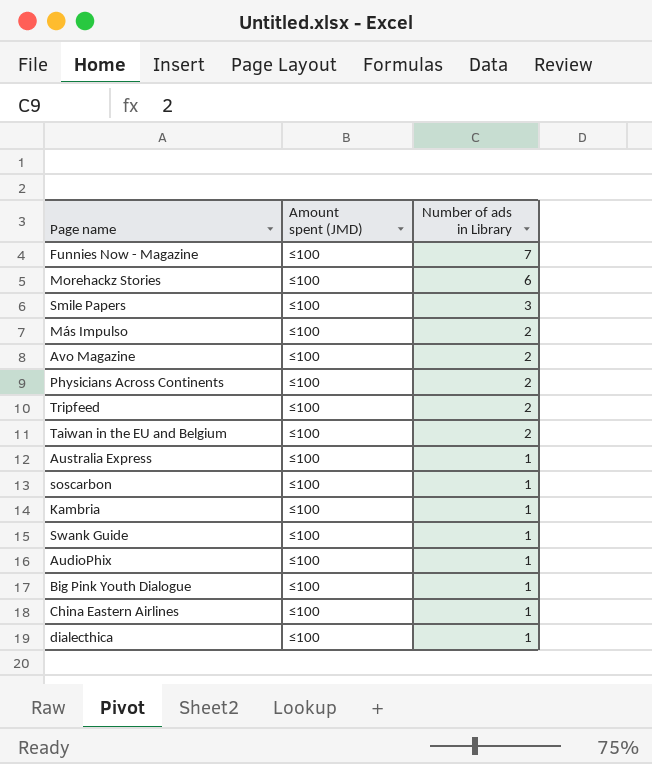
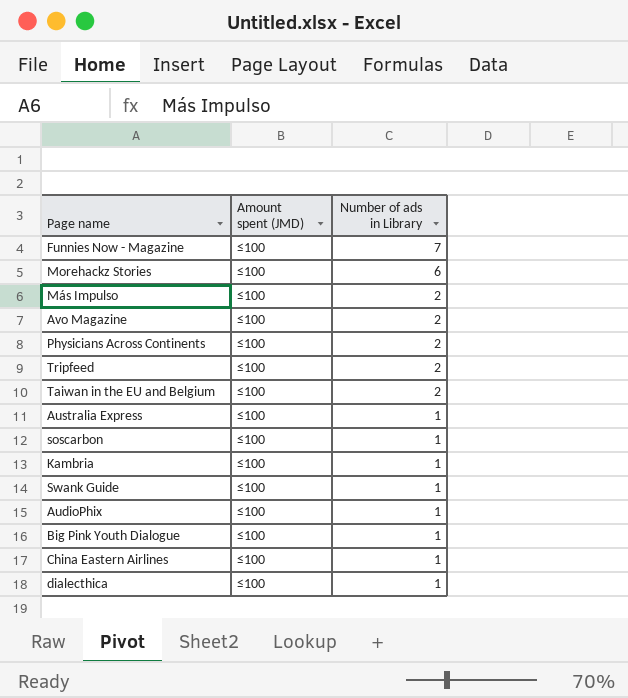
row Smile Papers: ≤100 | 3 -> none

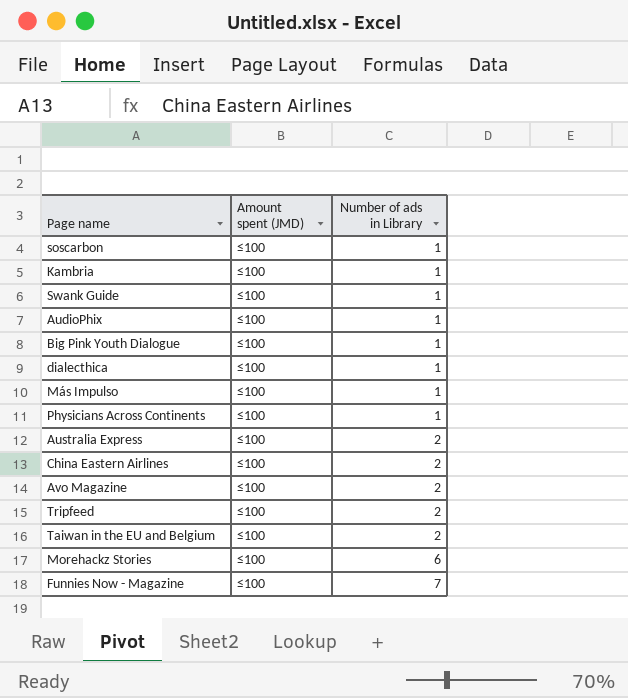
row order: Number of ads in Library descending -> Number of ads in Library ascending
Más Impulso | Number of ads in Library: 2 -> 1
Physicians Across Continents | Number of ads in Library: 2 -> 1
Australia Express | Number of ads in Library: 1 -> 2
China Eastern Airlines | Number of ads in Library: 1 -> 2

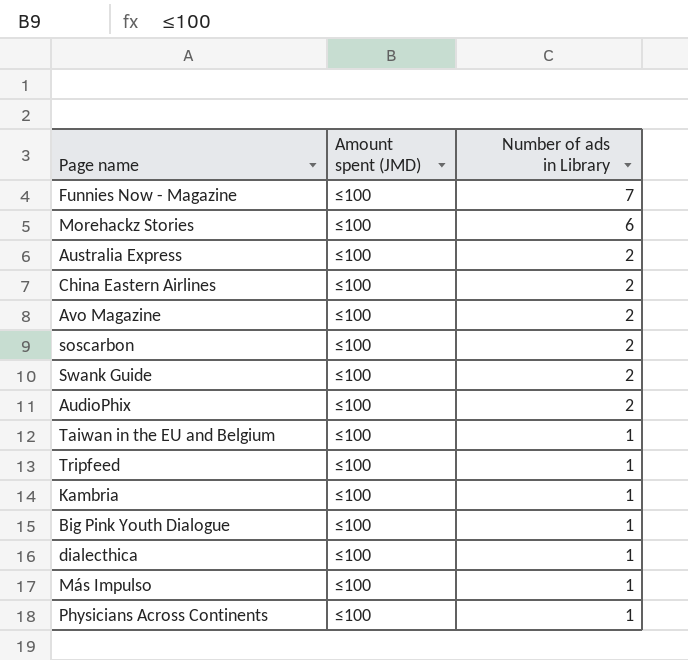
row order: Number of ads in Library ascending -> Number of ads in Library descending
soscarbon | Number of ads in Library: 1 -> 2
Swank Guide | Number of ads in Library: 1 -> 2
AudioPhix | Number of ads in Library: 1 -> 2
Taiwan in the EU and Belgium | Number of ads in Library: 2 -> 1
Tripfeed | Number of ads in Library: 2 -> 1

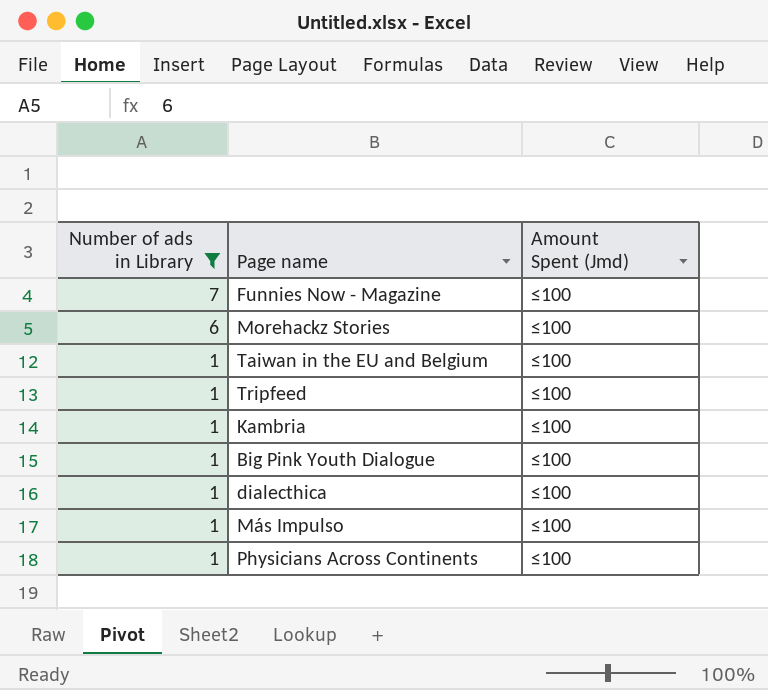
filter: none -> Number of ads in Library != 2
column Number of ads in Library | position: 3 -> 1
column name: Amount spent (JMD) -> Amount Spent (Jmd)

